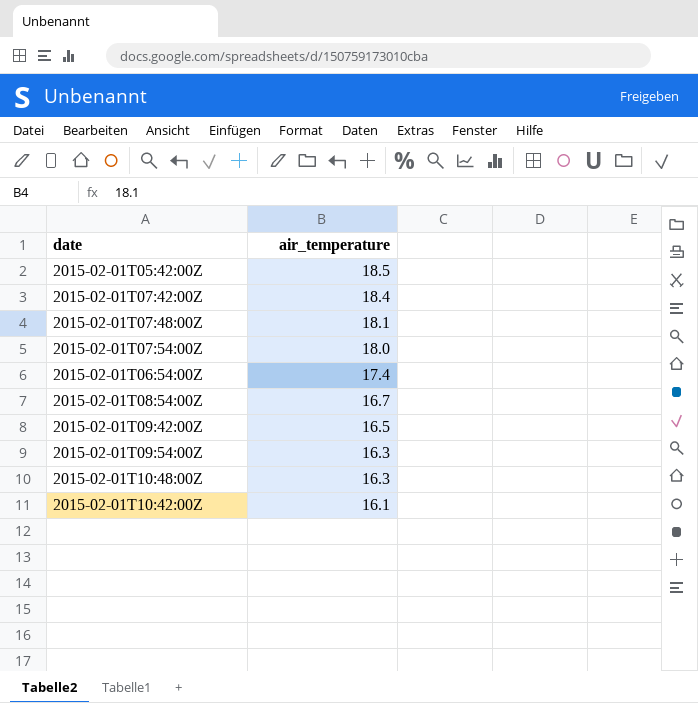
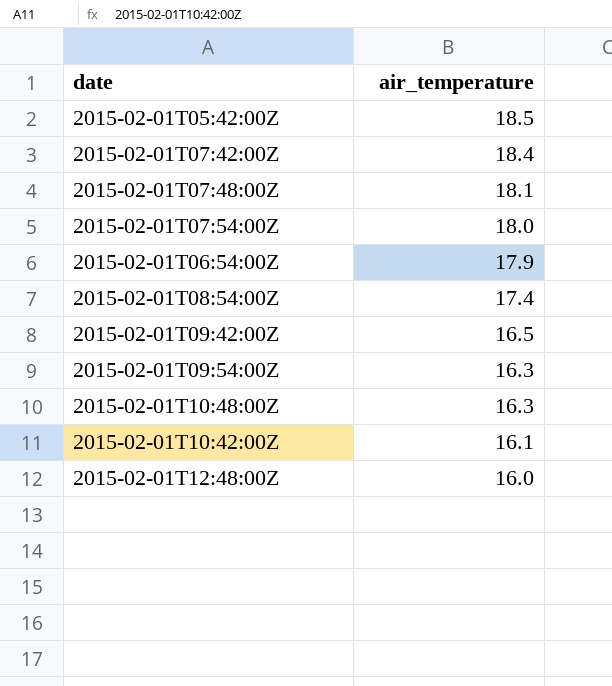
2015-02-01T06:54:00Z | air_temperature: 17.4 -> 17.9
2015-02-01T08:54:00Z | air_temperature: 16.7 -> 17.4
row 2015-02-01T12:48:00Z: none -> 16.0

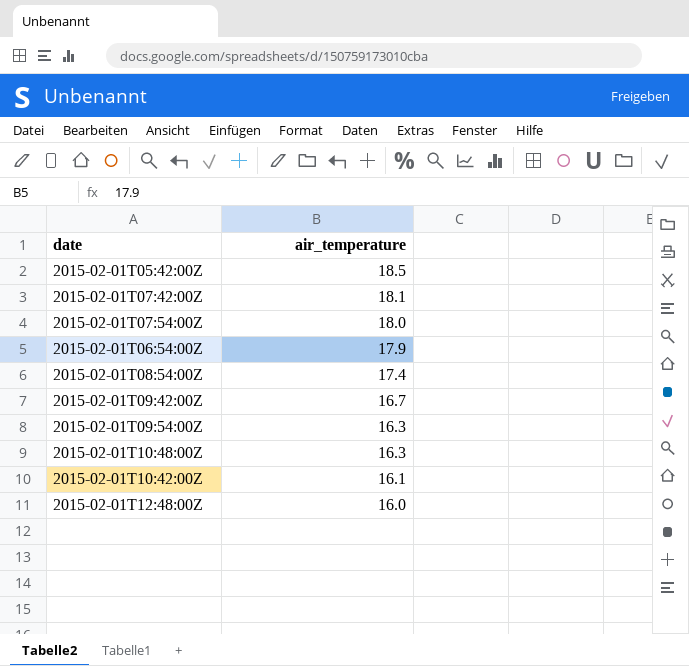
row 2015-02-01T07:48:00Z: 18.1 -> none
2015-02-01T07:42:00Z | air_temperature: 18.4 -> 18.1
2015-02-01T09:42:00Z | air_temperature: 16.5 -> 16.7

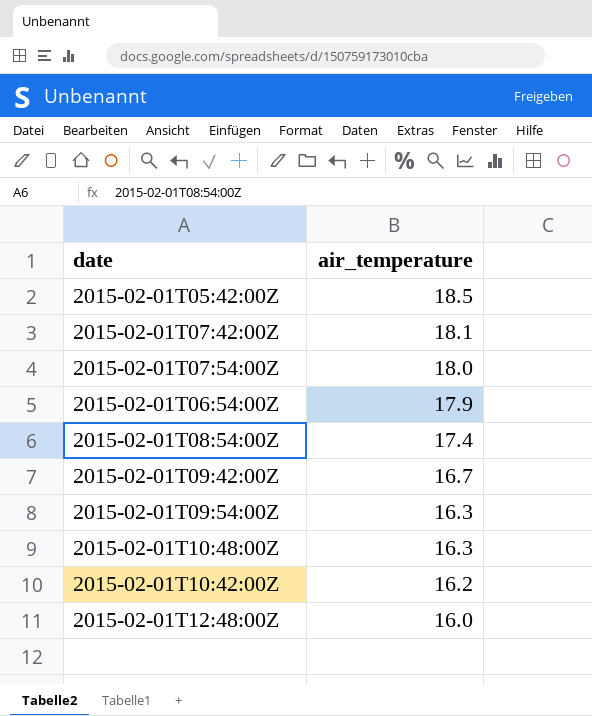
2015-02-01T10:42:00Z | air_temperature: 16.1 -> 16.2

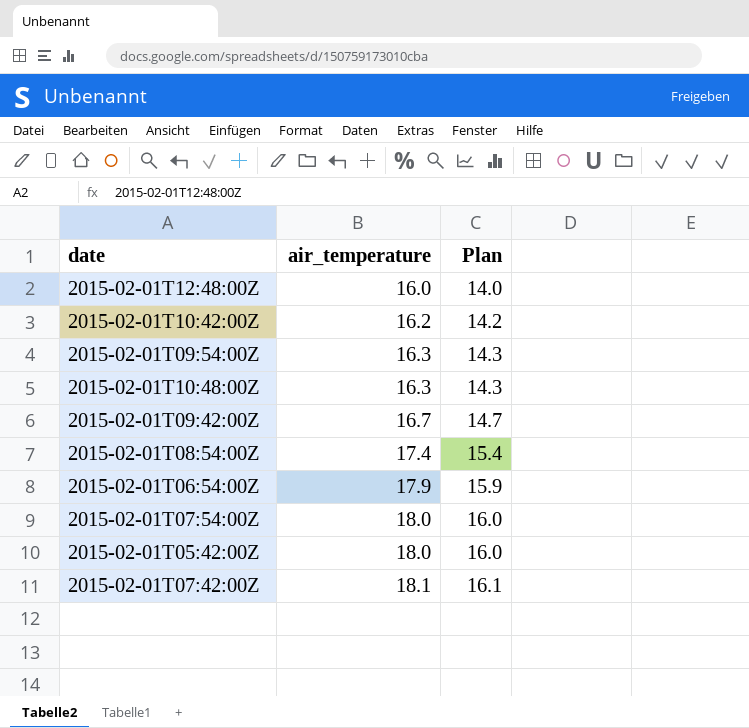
row order: air_temperature descending -> air_temperature ascending
column Plan | formula: none -> [air_temperature] - 2
2015-02-01T05:42:00Z | air_temperature: 18.5 -> 18.0

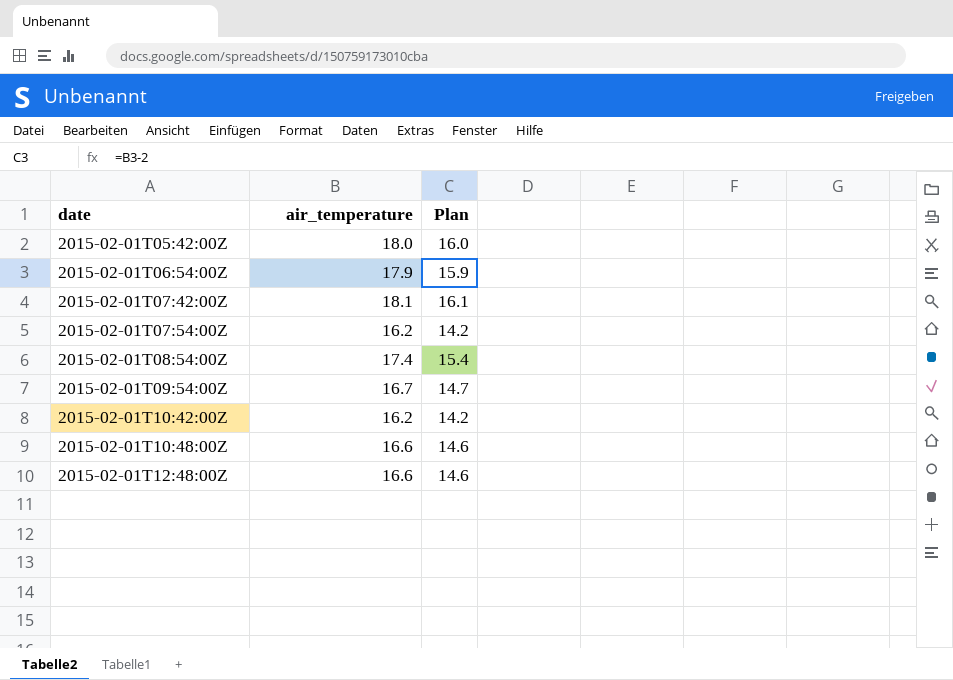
row order: air_temperature ascending -> date ascending
row 2015-02-01T09:42:00Z: 16.7 | 14.7 -> none
2015-02-01T07:54:00Z | air_temperature: 18.0 -> 16.2
2015-02-01T07:54:00Z | Plan: 16.0 -> 14.2
2015-02-01T09:54:00Z | air_temperature: 16.3 -> 16.7
2015-02-01T09:54:00Z | Plan: 14.3 -> 14.7
2015-02-01T10:48:00Z | air_temperature: 16.3 -> 16.6
2015-02-01T10:48:00Z | Plan: 14.3 -> 14.6
2015-02-01T12:48:00Z | air_temperature: 16.0 -> 16.6
2015-02-01T12:48:00Z | Plan: 14.0 -> 14.6

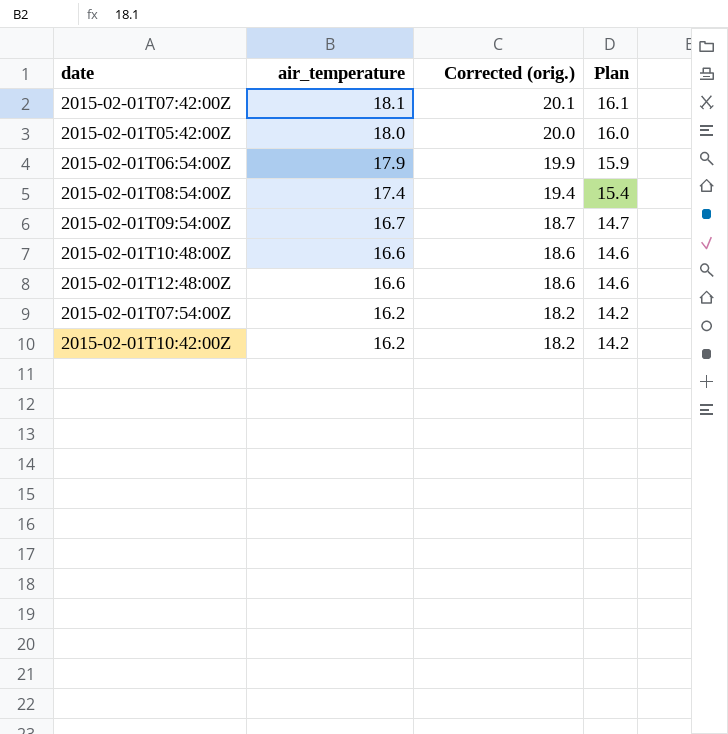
row order: date ascending -> air_temperature descending
column Corrected (orig.) | formula: none -> [air_temperature] + 2

